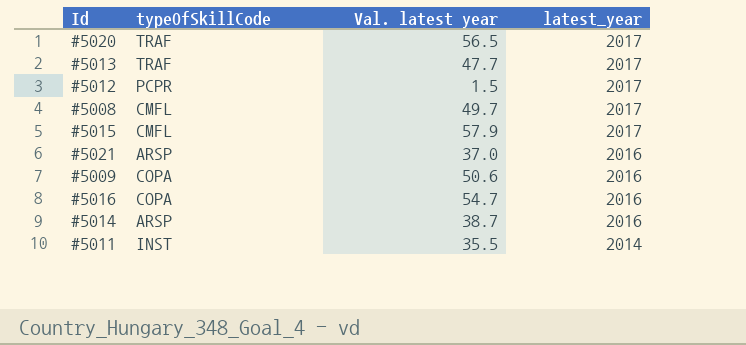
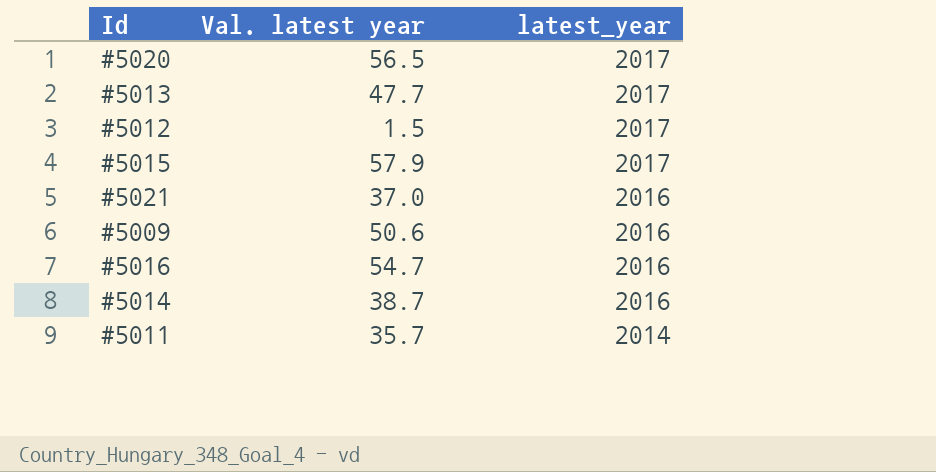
column typeOfSkillCode | position: 2 -> none
row #5008: CMFL | 49.7 | 2017 -> none
#5011 | Val. latest year: 35.5 -> 35.7

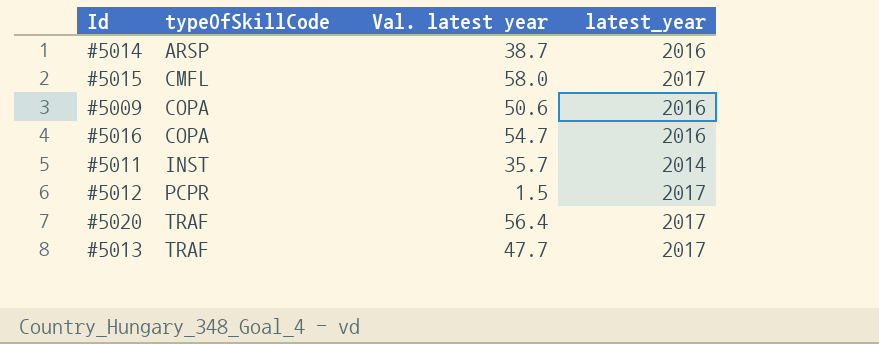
row order: latest_year descending -> typeOfSkillCode ascending
column typeOfSkillCode | position: none -> 2
row #5021: 37.0 | 2016 -> none
#5015 | Val. latest year: 57.9 -> 58.0
#5020 | Val. latest year: 56.5 -> 56.4

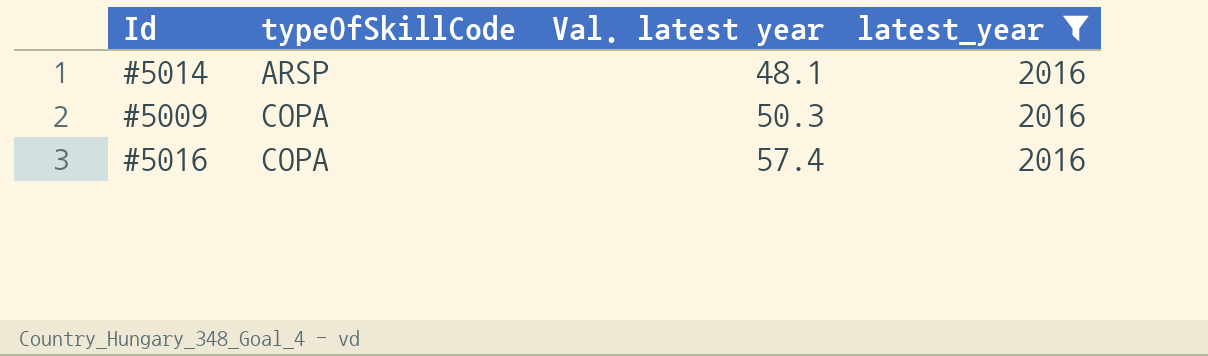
filter: none -> latest_year = 2016
#5014 | Val. latest year: 38.7 -> 48.1
#5009 | Val. latest year: 50.6 -> 50.3
#5016 | Val. latest year: 54.7 -> 57.4

